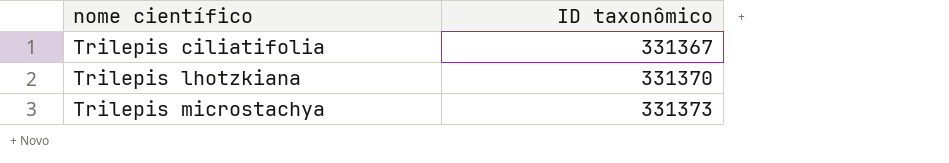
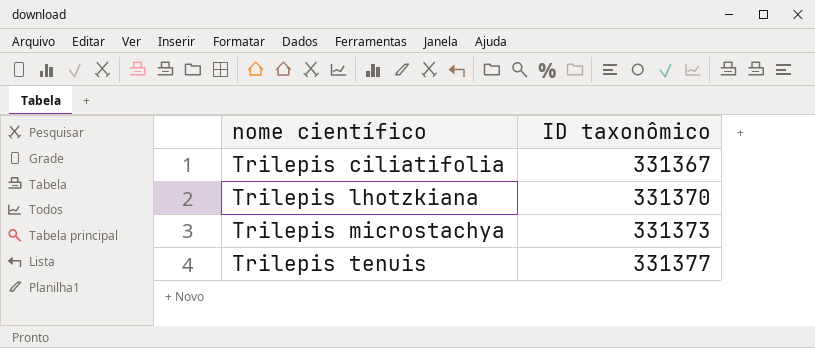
row Trilepis tenuis: none -> 331377

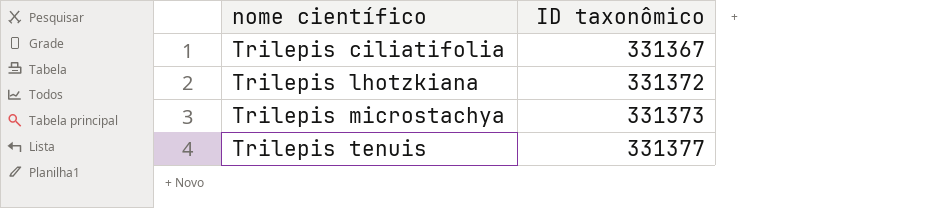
Trilepis lhotzkiana | ID taxonômico: 331370 -> 331372

